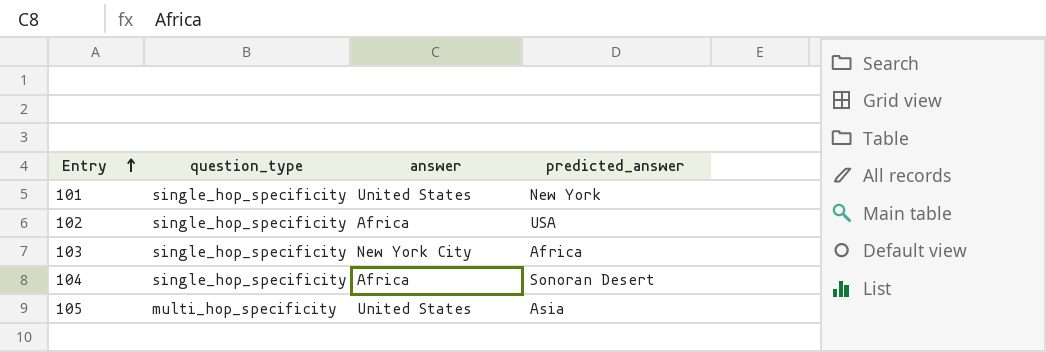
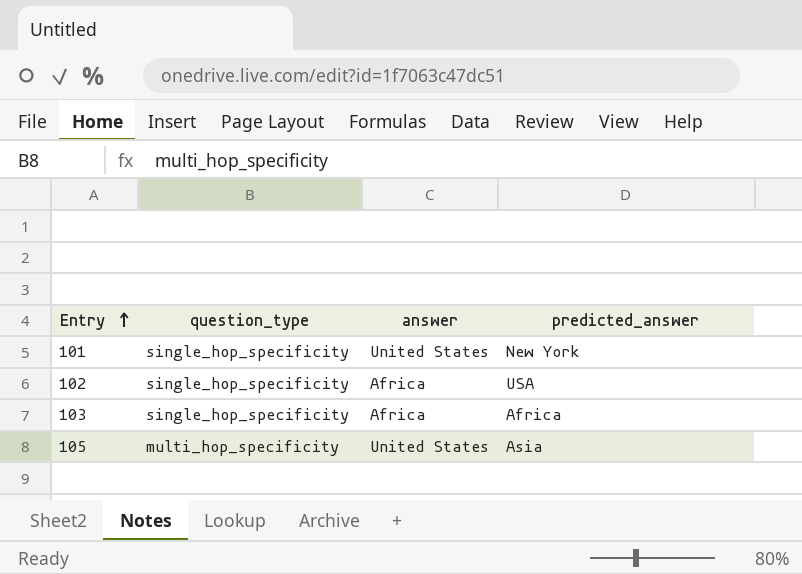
row 104: single_hop_specificity | Africa | Sonoran Desert -> none
103 | answer: New York City -> Africa

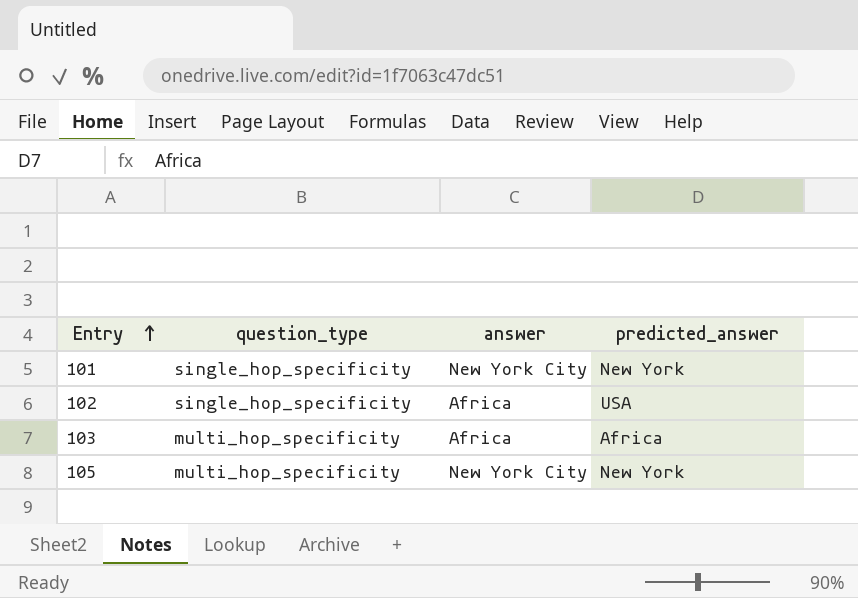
101 | answer: United States -> New York City
103 | question_type: single_hop_specificity -> multi_hop_specificity
105 | answer: United States -> New York City
105 | predicted_answer: Asia -> New York

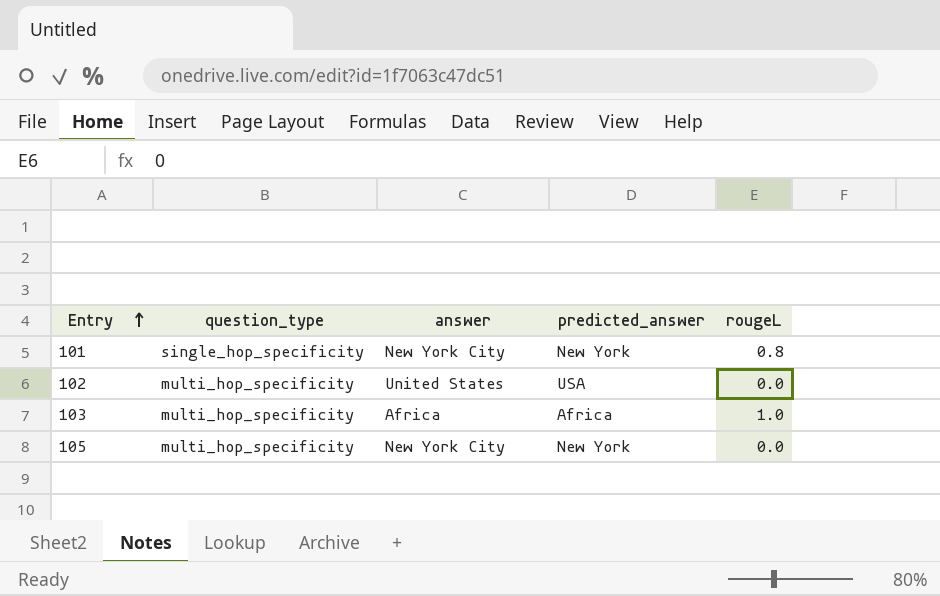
column rougeL | position: none -> 5
102 | question_type: single_hop_specificity -> multi_hop_specificity
102 | answer: Africa -> United States

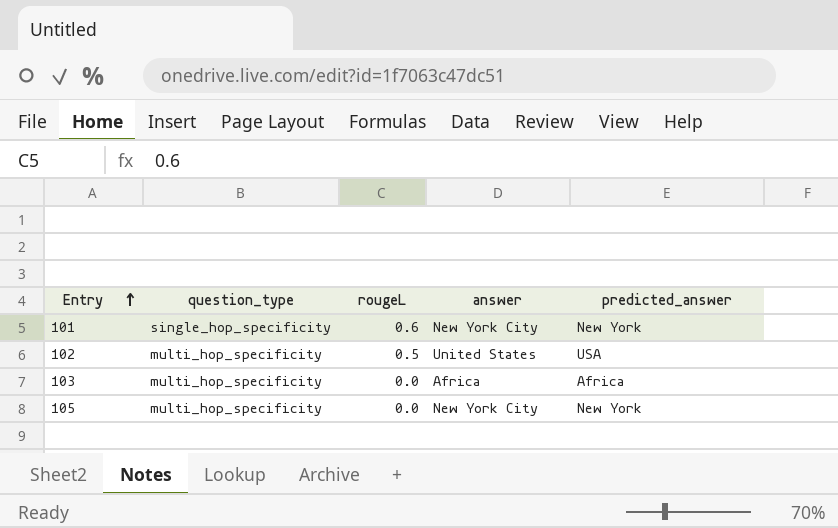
column rougeL | position: 5 -> 3
101 | rougeL: 0.8 -> 0.6
102 | rougeL: 0.0 -> 0.5
103 | rougeL: 1.0 -> 0.0

